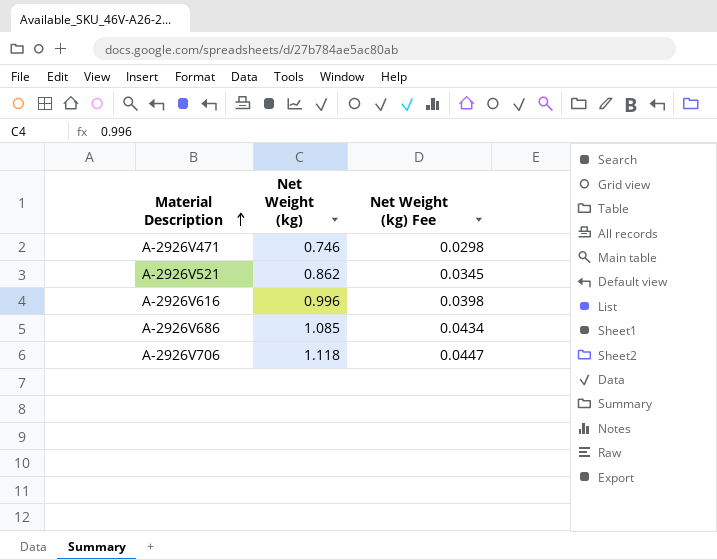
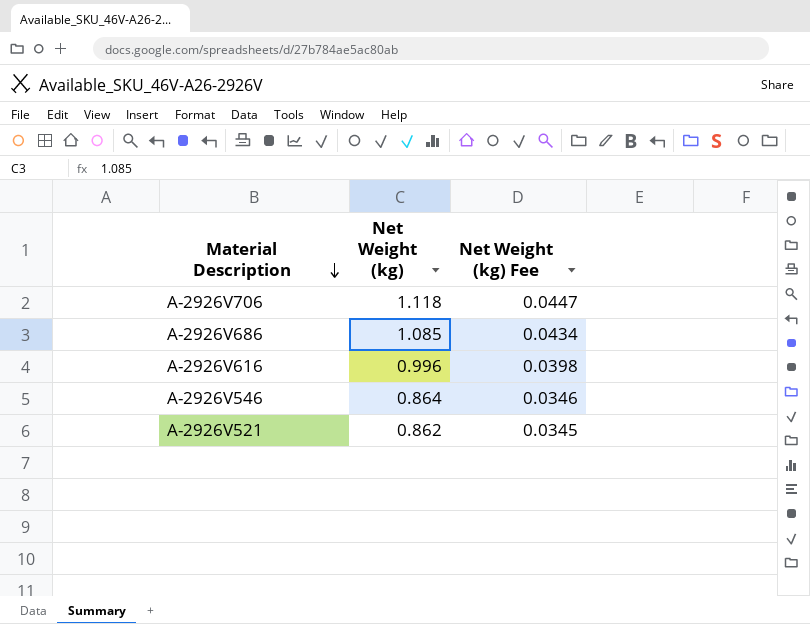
row order: Material Description ascending -> Material Description descending
row A-2926V471: 0.746 | 0.0298 -> none
row A-2926V546: none -> 0.864 | 0.0346

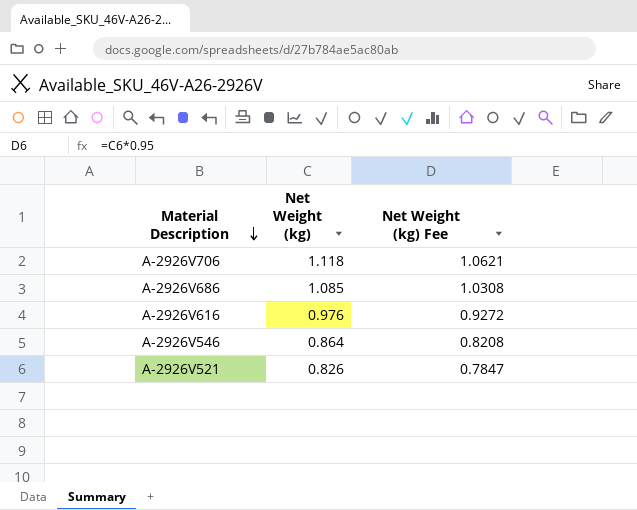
column Net Weight (kg) Fee | formula: [Net Weight (kg)] * 0.04 -> [Net Weight (kg)] * 0.95
A-2926V616 | Net Weight (kg): 0.996 -> 0.976
A-2926V521 | Net Weight (kg): 0.862 -> 0.826

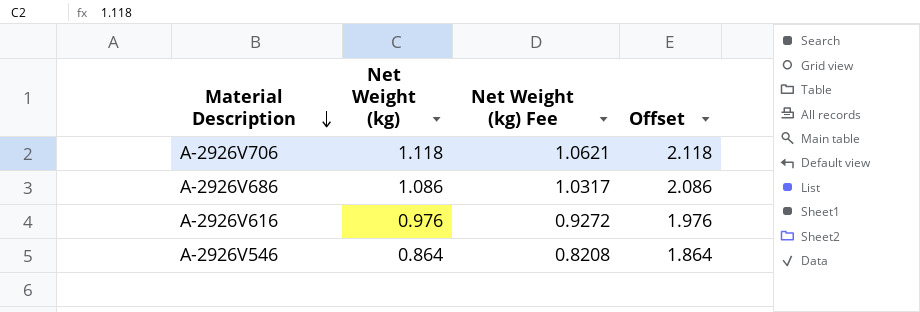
column Offset | formula: none -> [Net Weight (kg)] + 1
row A-2926V521: 0.826 | 0.7847 -> none
A-2926V686 | Net Weight (kg): 1.085 -> 1.086
A-2926V686 | Net Weight (kg) Fee: 1.0308 -> 1.0317

